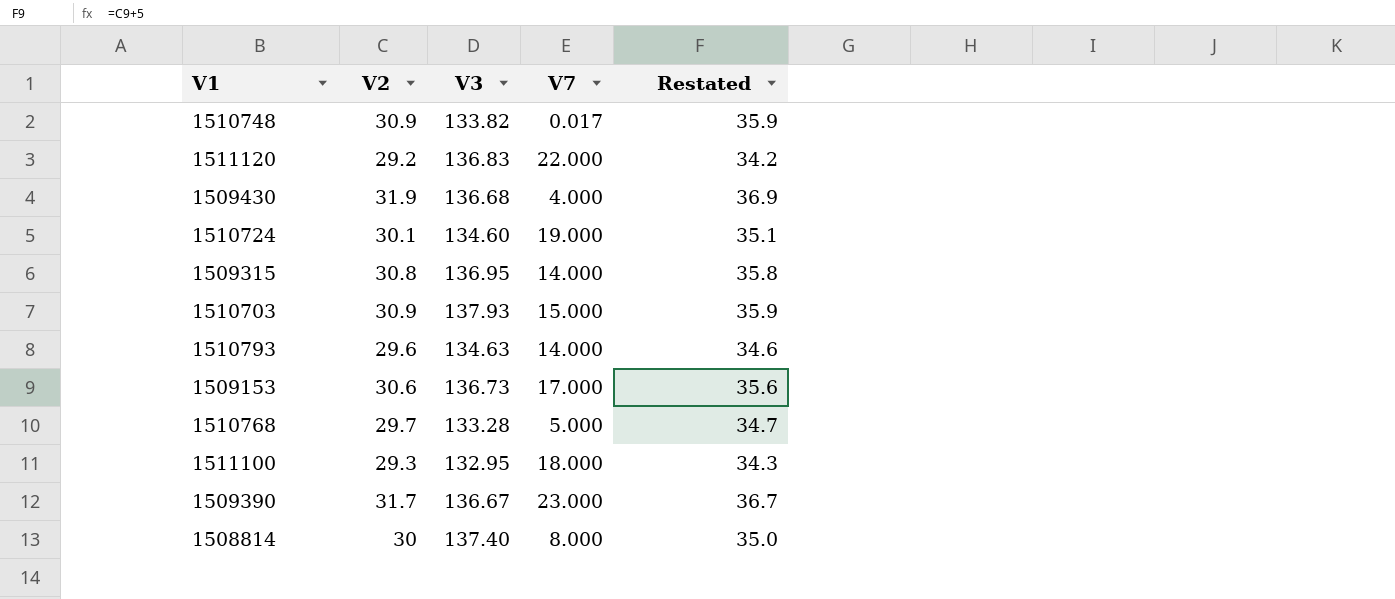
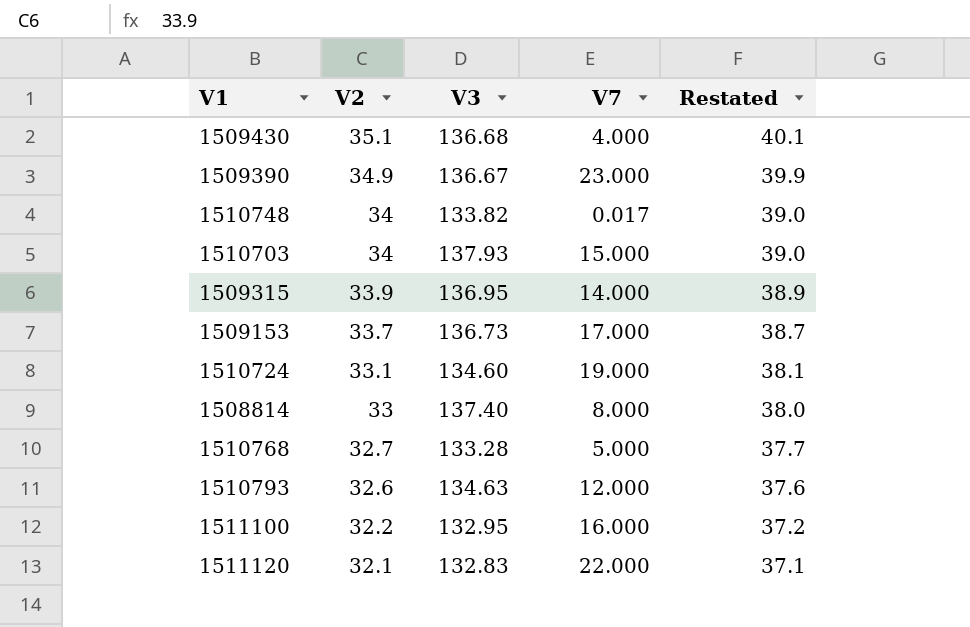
row order: none -> V2 descending
1509430 | V2: 31.9 -> 35.1
1509430 | Restated: 36.9 -> 40.1
1509390 | V2: 31.7 -> 34.9
1509390 | Restated: 36.7 -> 39.9
1510748 | V2: 30.9 -> 34
1510748 | Restated: 35.9 -> 39.0
1510703 | V2: 30.9 -> 34
1510703 | Restated: 35.9 -> 39.0
1509315 | V2: 30.8 -> 33.9
1509315 | Restated: 35.8 -> 38.9
1509153 | V2: 30.6 -> 33.7
1509153 | Restated: 35.6 -> 38.7
1510724 | V2: 30.1 -> 33.1
1510724 | Restated: 35.1 -> 38.1
1508814 | V2: 30 -> 33
1508814 | Restated: 35.0 -> 38.0
1510768 | V2: 29.7 -> 32.7
1510768 | Restated: 34.7 -> 37.7
1510793 | V2: 29.6 -> 32.6
1510793 | V7: 14.000 -> 12.000
1510793 | Restated: 34.6 -> 37.6
1511100 | V2: 29.3 -> 32.2
1511100 | V7: 18.000 -> 16.000
1511100 | Restated: 34.3 -> 37.2
1511120 | V2: 29.2 -> 32.1
1511120 | V3: 136.83 -> 132.83
1511120 | Restated: 34.2 -> 37.1

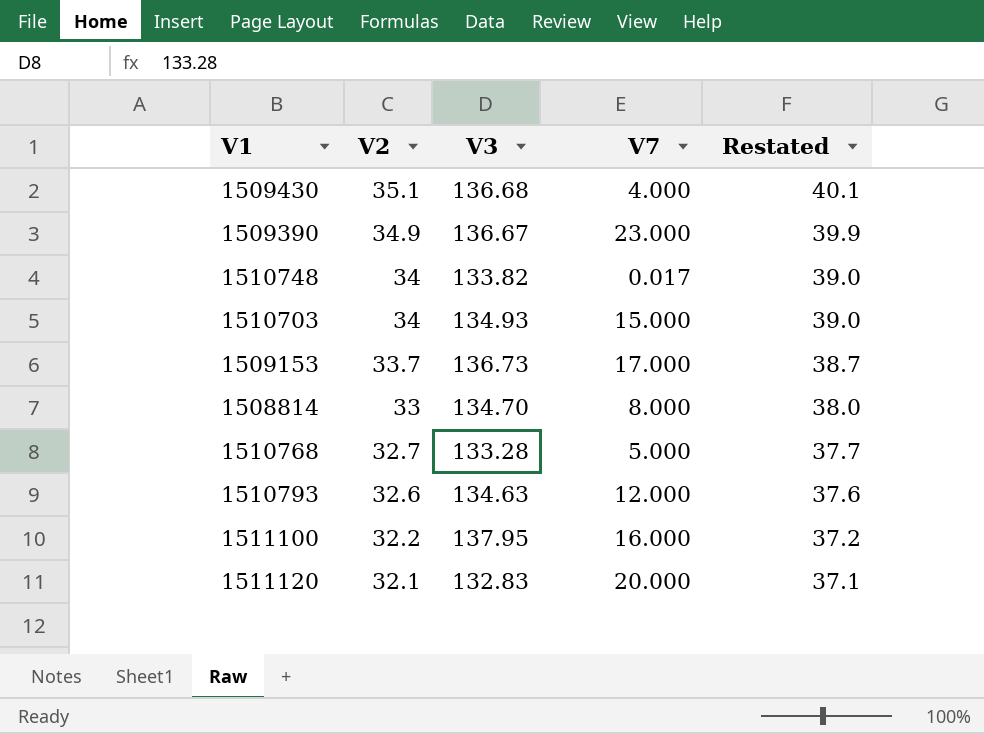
row 1509315: 33.9 | 136.95 | 14.000 | 38.9 -> none
row 1510724: 33.1 | 134.60 | 19.000 | 38.1 -> none
1510703 | V3: 137.93 -> 134.93
1508814 | V3: 137.40 -> 134.70
1511100 | V3: 132.95 -> 137.95
1511120 | V7: 22.000 -> 20.000

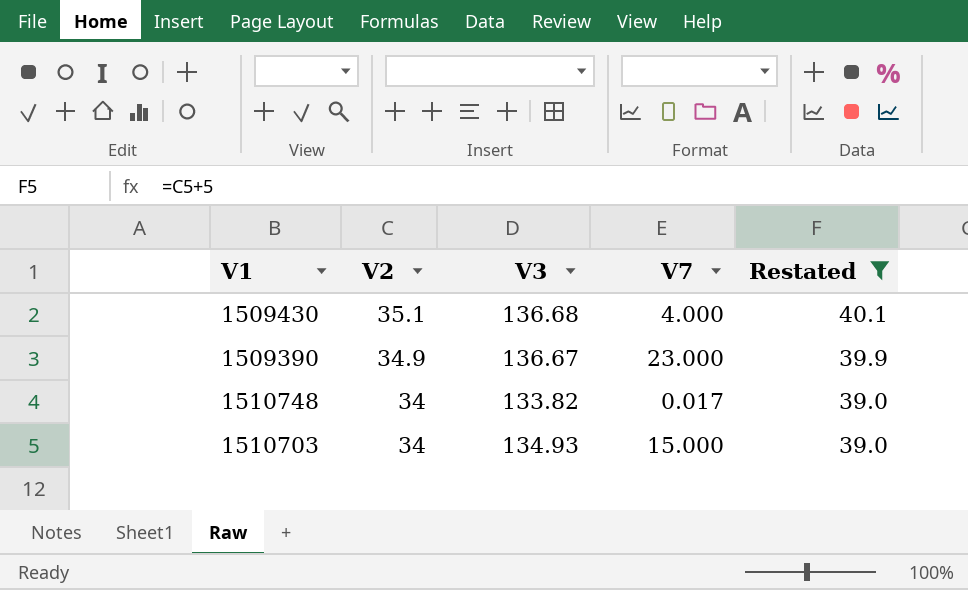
filter: none -> Restated >= 39.0

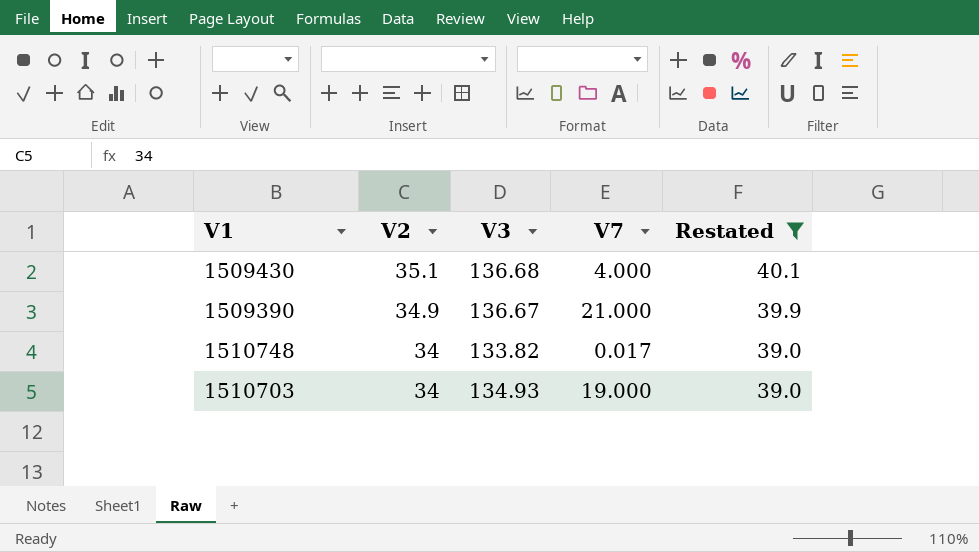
1509390 | V7: 23.000 -> 21.000
1510703 | V7: 15.000 -> 19.000

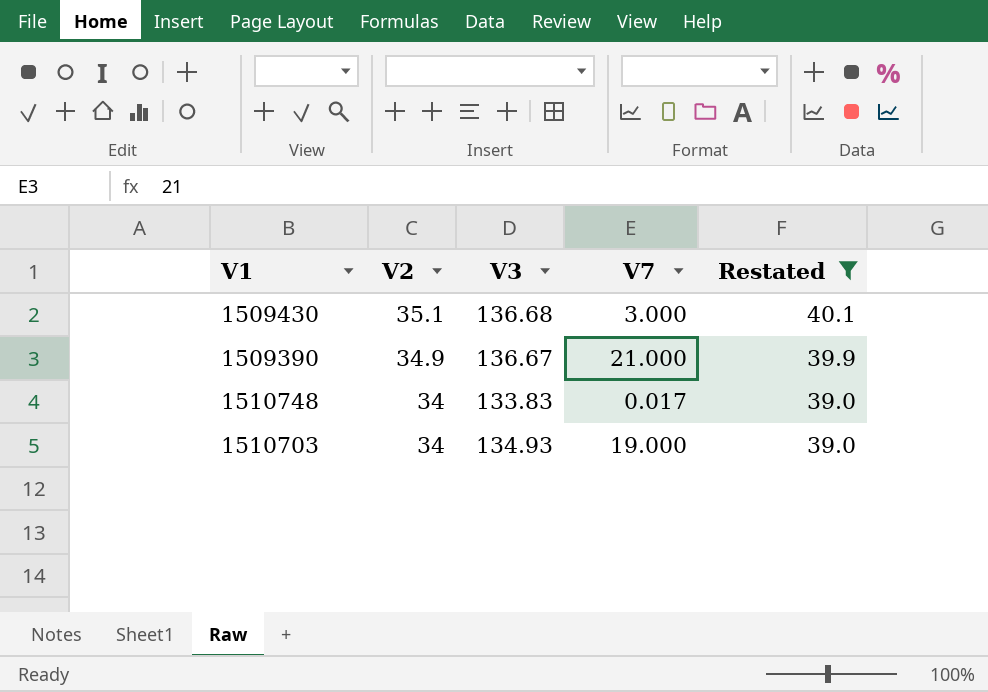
1509430 | V7: 4.000 -> 3.000
1510748 | V3: 133.82 -> 133.83

